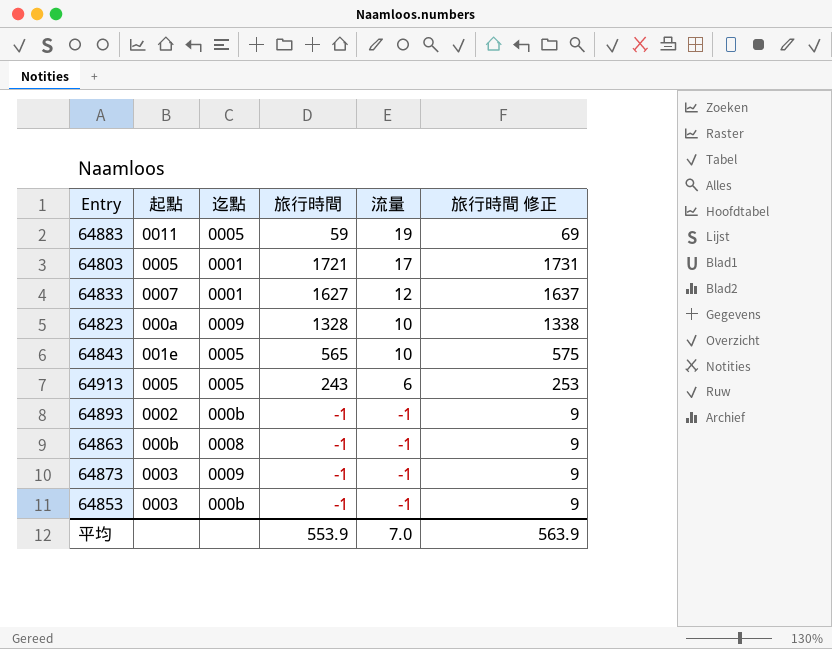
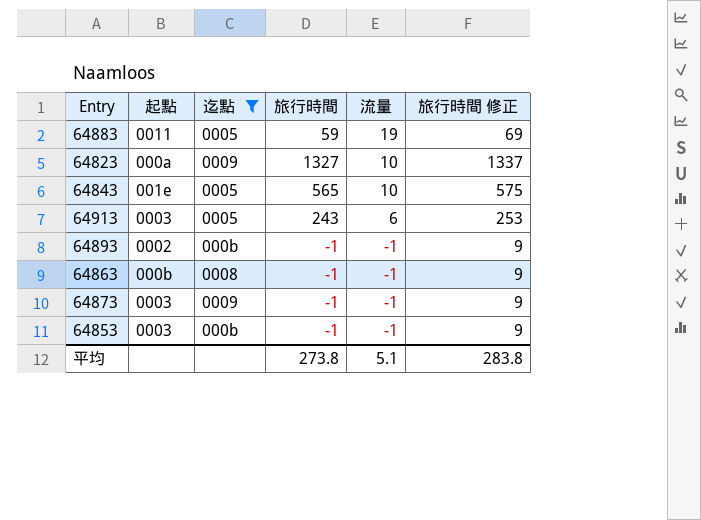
filter: none -> 迄點 != 0001
64823 | 旅行時間: 1328 -> 1327
64823 | 旅行時間 修正: 1338 -> 1337
64913 | 起點: 0005 -> 0003
平均 | 旅行時間: 553.9 -> 273.8
平均 | 流量: 7.0 -> 5.1
平均 | 旅行時間 修正: 563.9 -> 283.8

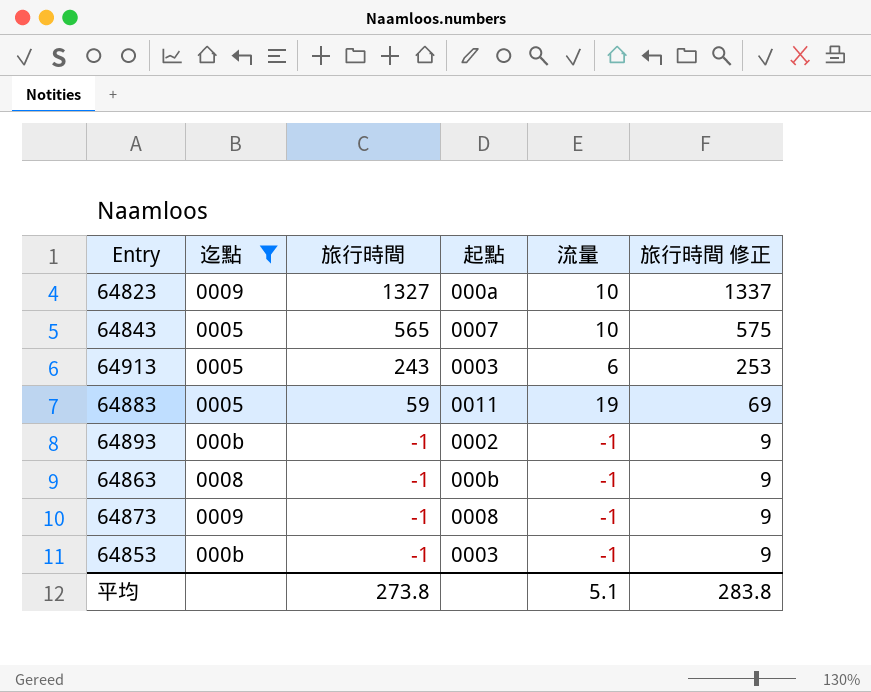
row order: 流量 descending -> 旅行時間 descending
column 起點 | position: 2 -> 4
64843 | 起點: 001e -> 0007
64873 | 起點: 0003 -> 0008

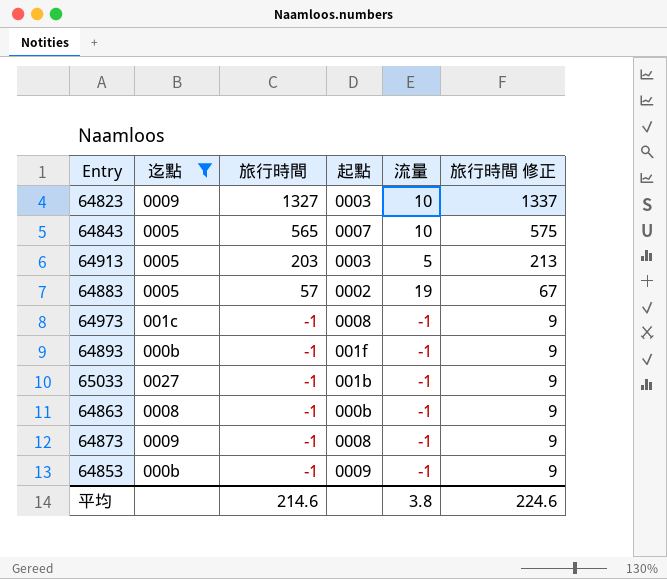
64823 | 起點: 000a -> 0003
64913 | 旅行時間: 243 -> 203
64913 | 流量: 6 -> 5
64913 | 旅行時間 修正: 253 -> 213
64883 | 旅行時間: 59 -> 57
64883 | 起點: 0011 -> 0002
64883 | 旅行時間 修正: 69 -> 67
row 64973: none -> 001c | -1 | 0008 | -1 | 9
64893 | 起點: 0002 -> 001f
row 65033: none -> 0027 | -1 | 001b | -1 | 9
64853 | 起點: 0003 -> 0009
平均 | 旅行時間: 273.8 -> 214.6
平均 | 流量: 5.1 -> 3.8
平均 | 旅行時間 修正: 283.8 -> 224.6

